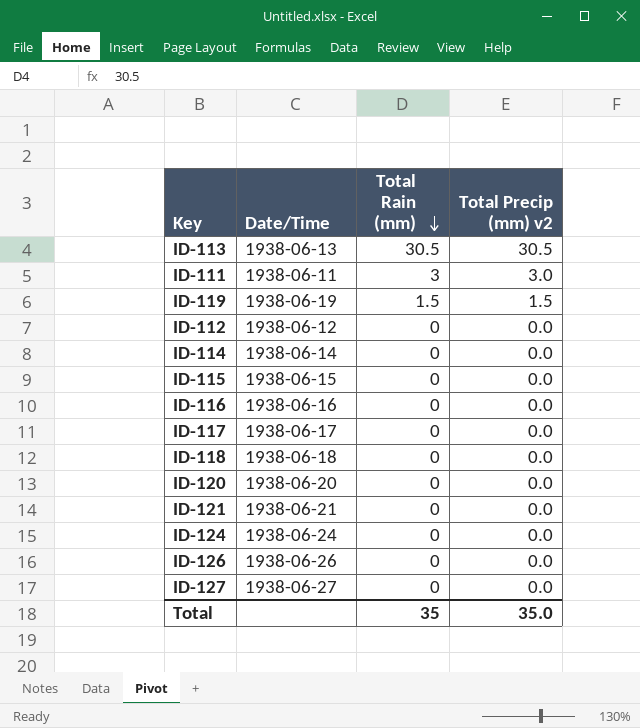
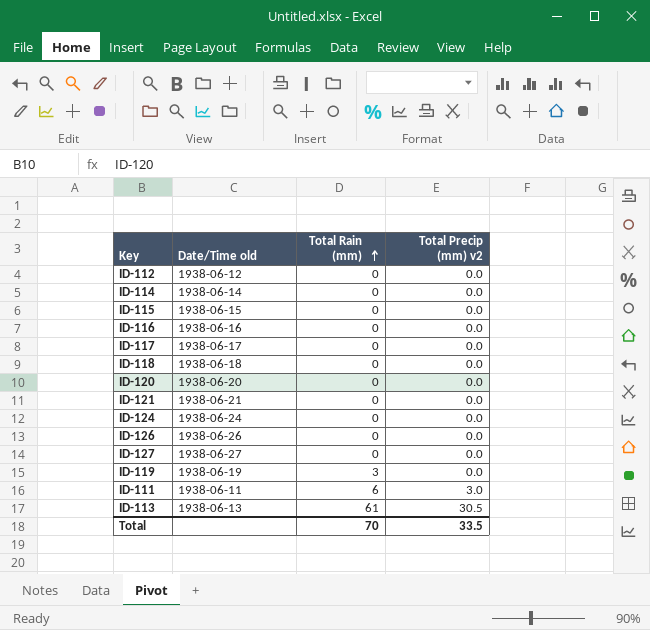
row order: Total Rain (mm) descending -> Total Rain (mm) ascending
column name: Date/Time -> Date/Time old
ID-119 | Total Rain (mm): 1.5 -> 3
ID-119 | Total Precip (mm) v2: 1.5 -> 0.0
ID-111 | Total Rain (mm): 3 -> 6
ID-113 | Total Rain (mm): 30.5 -> 61
Total | Total Rain (mm): 35 -> 70
Total | Total Precip (mm) v2: 35.0 -> 33.5

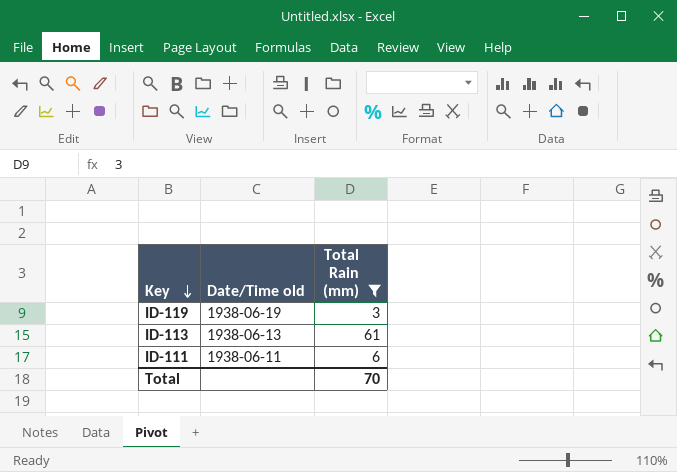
filter: none -> Total Rain (mm) != 0
row order: Total Rain (mm) ascending -> Key descending
column Total Precip (mm) v2 | position: 4 -> none

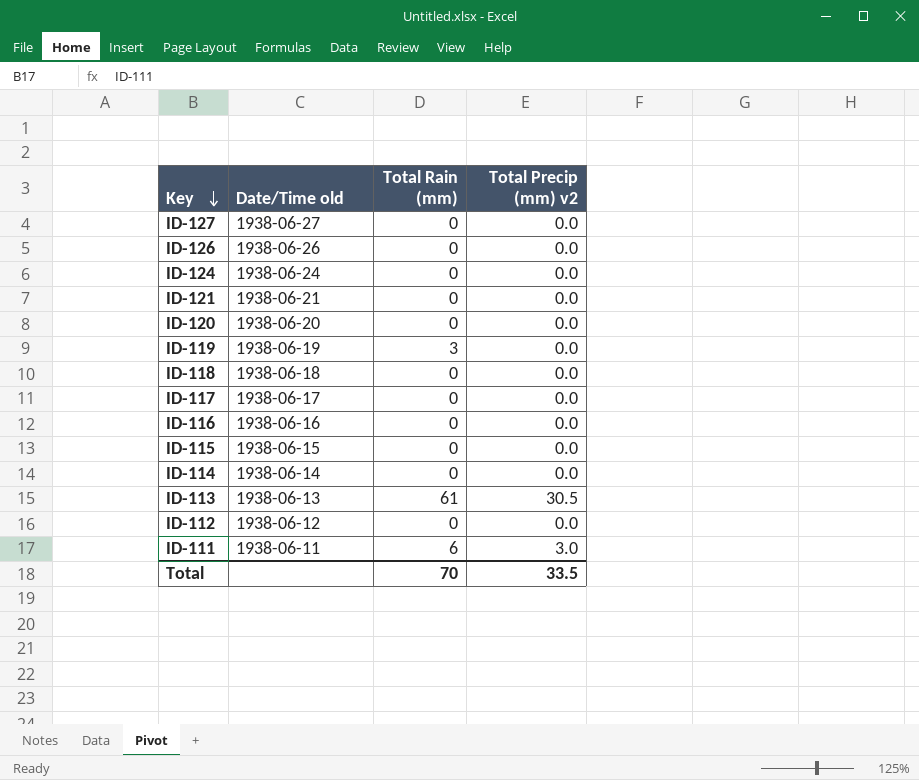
filter: Total Rain (mm) != 0 -> none
column Total Precip (mm) v2 | position: none -> 4

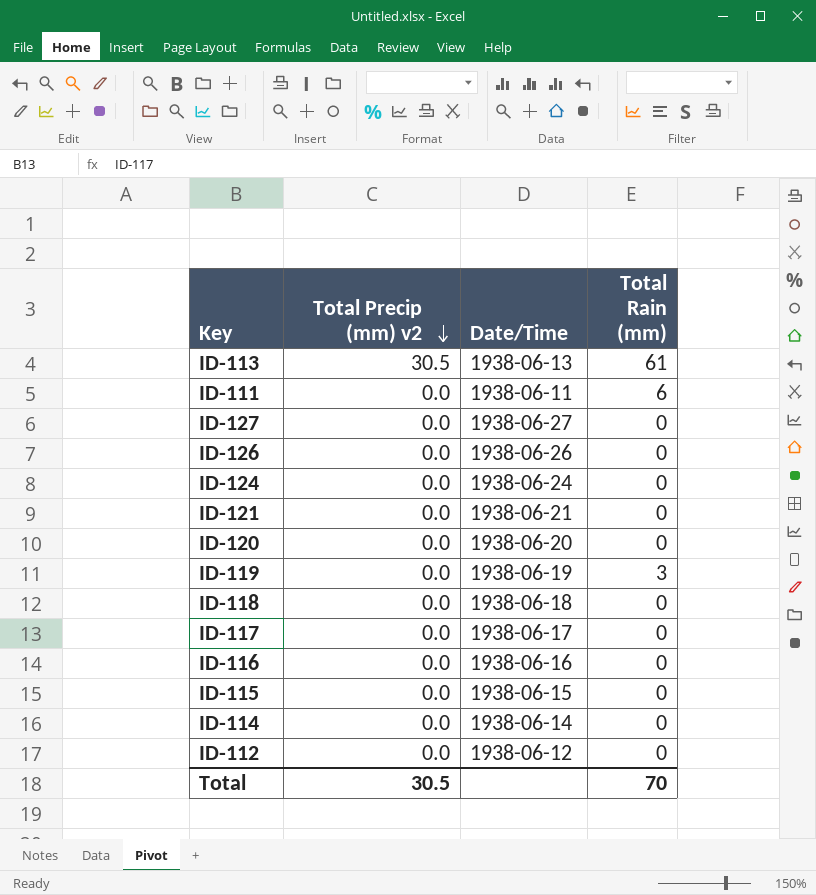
row order: Key descending -> Total Precip (mm) v2 descending
column Total Precip (mm) v2 | position: 4 -> 2
column name: Date/Time old -> Date/Time
ID-111 | Total Precip (mm) v2: 3.0 -> 0.0
Total | Total Precip (mm) v2: 33.5 -> 30.5

